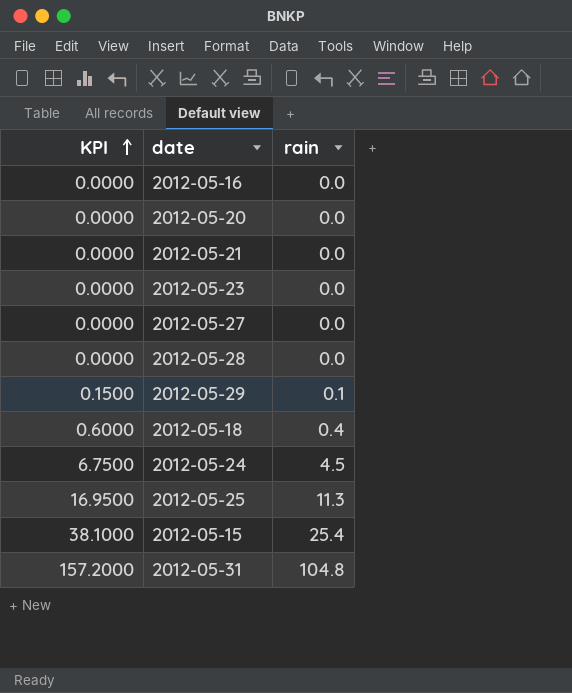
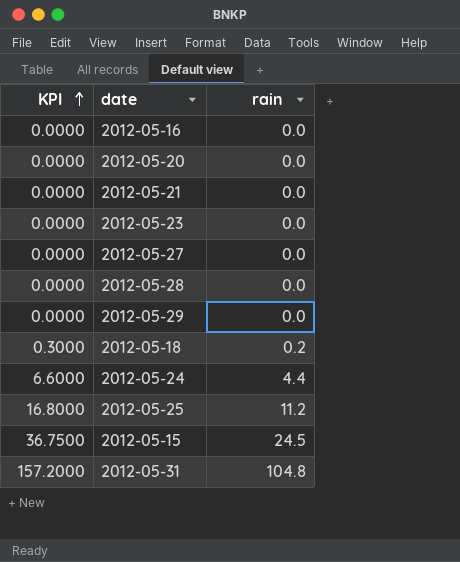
2012-05-29 | KPI: 0.1500 -> 0.0000
2012-05-29 | rain: 0.1 -> 0.0
2012-05-18 | KPI: 0.6000 -> 0.3000
2012-05-18 | rain: 0.4 -> 0.2
2012-05-24 | KPI: 6.7500 -> 6.6000
2012-05-24 | rain: 4.5 -> 4.4
2012-05-25 | KPI: 16.9500 -> 16.8000
2012-05-25 | rain: 11.3 -> 11.2
2012-05-15 | KPI: 38.1000 -> 36.7500
2012-05-15 | rain: 25.4 -> 24.5

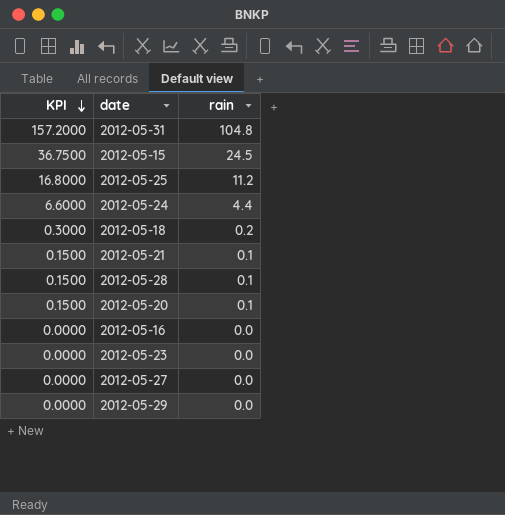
row order: KPI ascending -> KPI descending
2012-05-21 | KPI: 0.0000 -> 0.1500
2012-05-21 | rain: 0.0 -> 0.1
2012-05-28 | KPI: 0.0000 -> 0.1500
2012-05-28 | rain: 0.0 -> 0.1
2012-05-20 | KPI: 0.0000 -> 0.1500
2012-05-20 | rain: 0.0 -> 0.1

